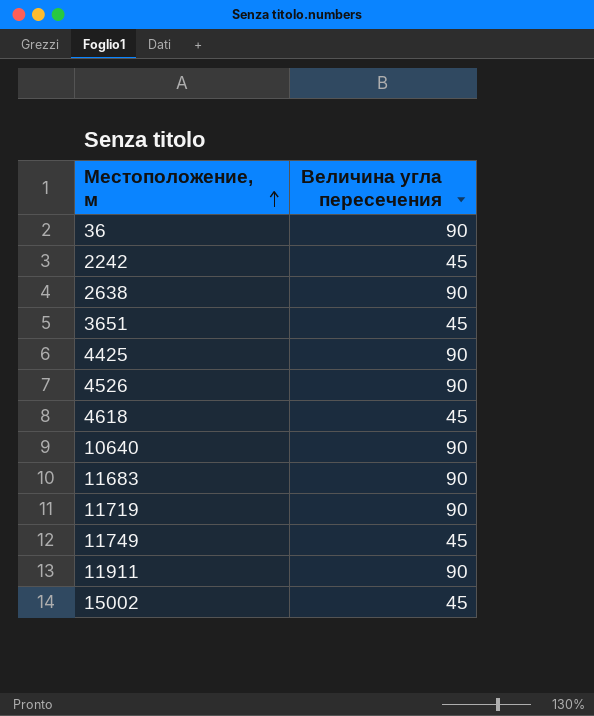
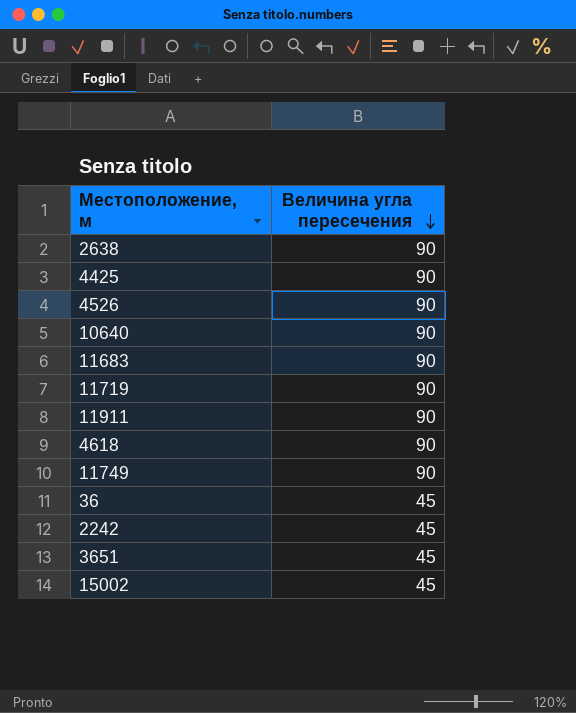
row order: Местоположение, м ascending -> Величина угла пересечения descending
4618 | Величина угла пересечения: 45 -> 90
11749 | Величина угла пересечения: 45 -> 90
36 | Величина угла пересечения: 90 -> 45

